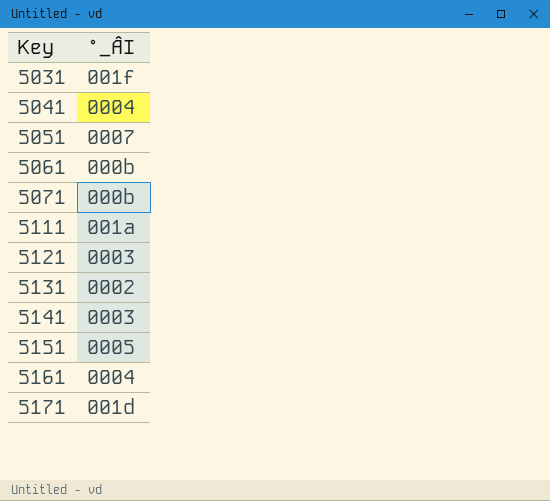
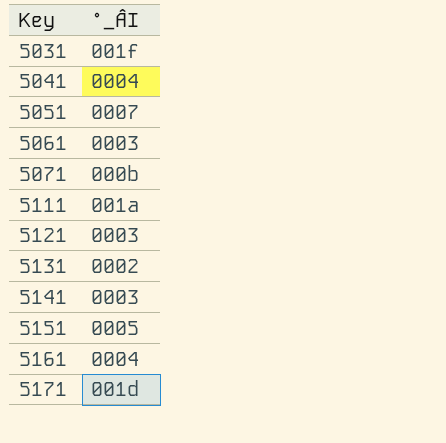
5061 | °_ÂI: 000b -> 0003

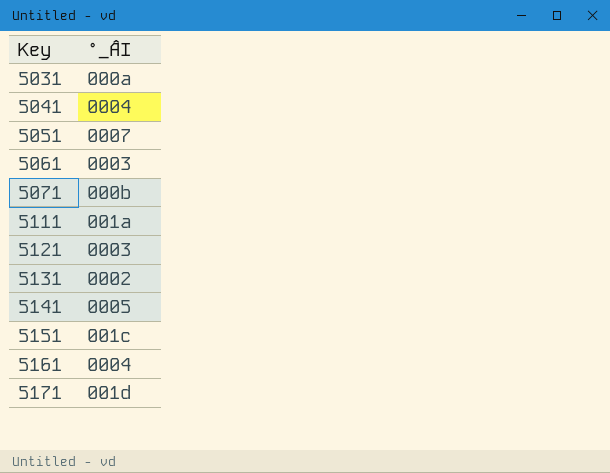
5031 | °_ÂI: 001f -> 000a
5141 | °_ÂI: 0003 -> 0005
5151 | °_ÂI: 0005 -> 001c

